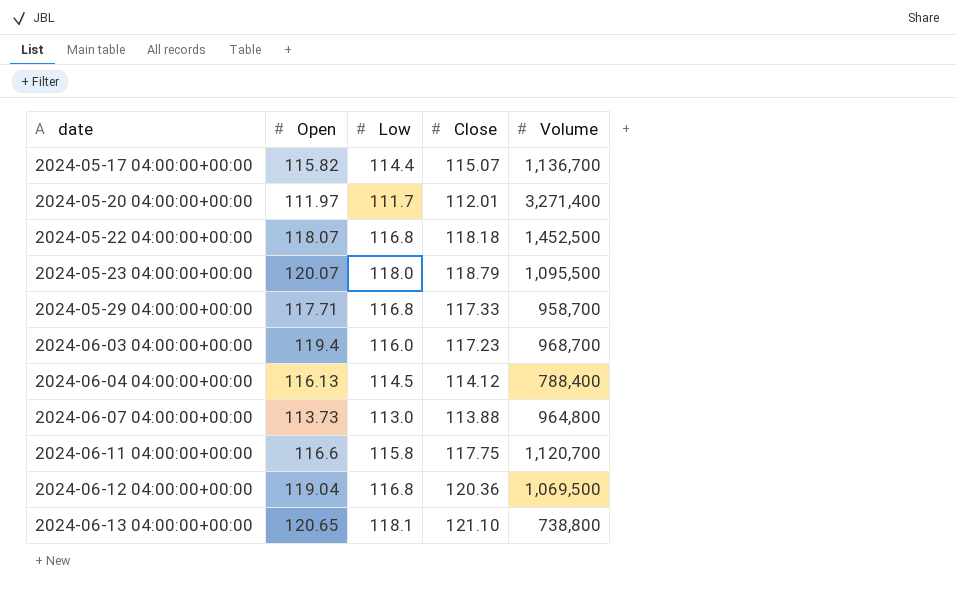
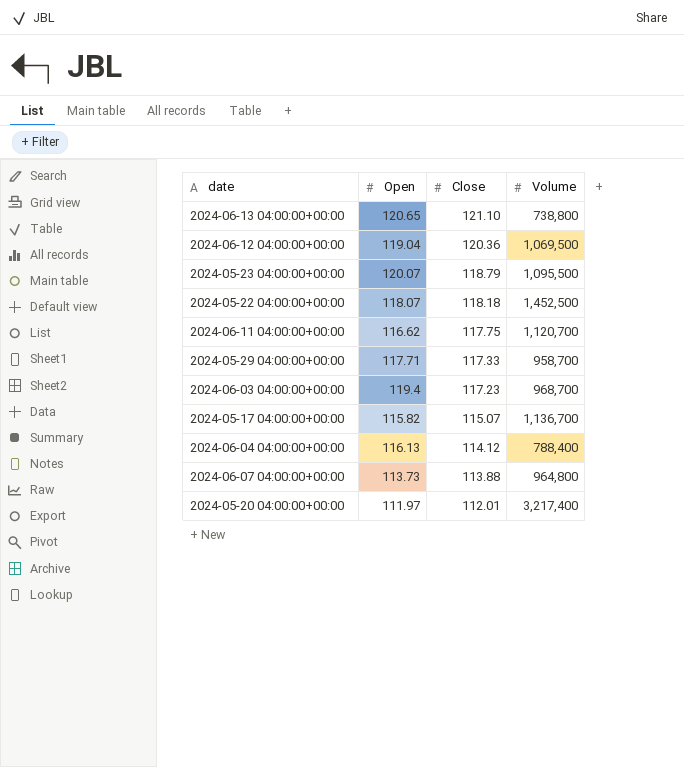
row order: date ascending -> Close descending
column Low | position: 3 -> none
2024-06-11 04:00:00+00:00 | Open: 116.6 -> 116.62
2024-05-20 04:00:00+00:00 | Volume: 3,271,400 -> 3,217,400

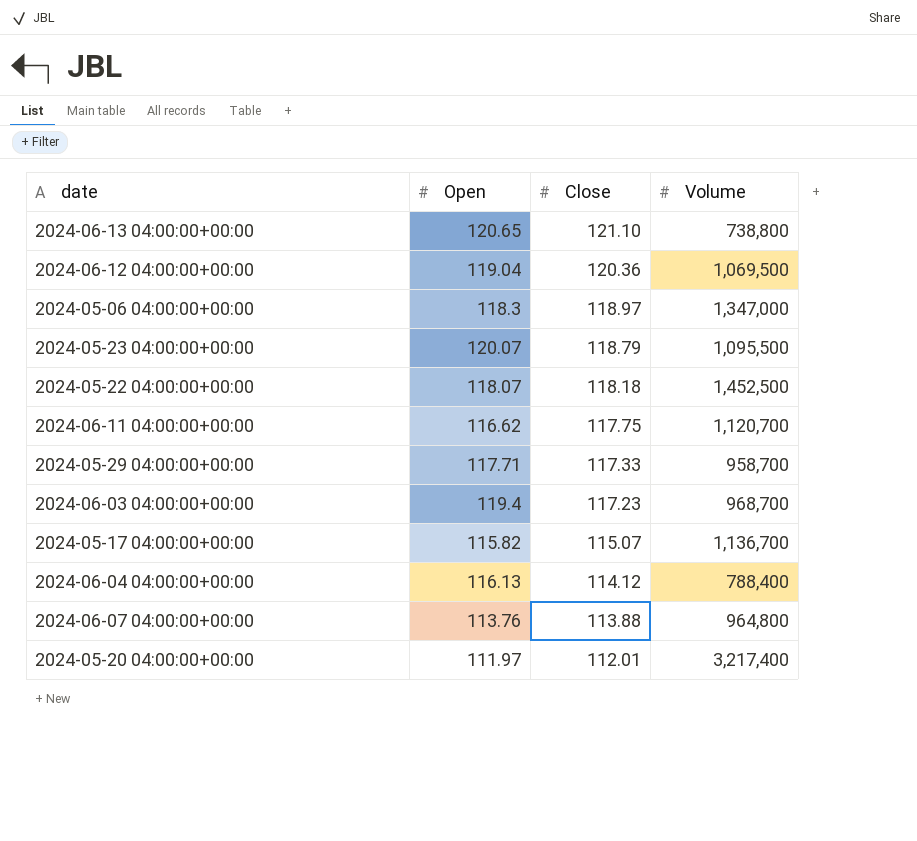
row 2024-05-06 04:00:00+00:00: none -> 118.3 | 118.97 | 1,347,000
2024-06-07 04:00:00+00:00 | Open: 113.73 -> 113.76

